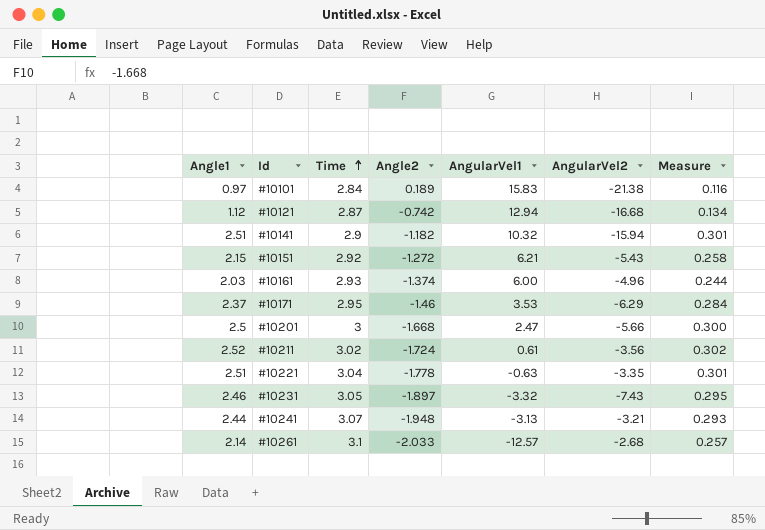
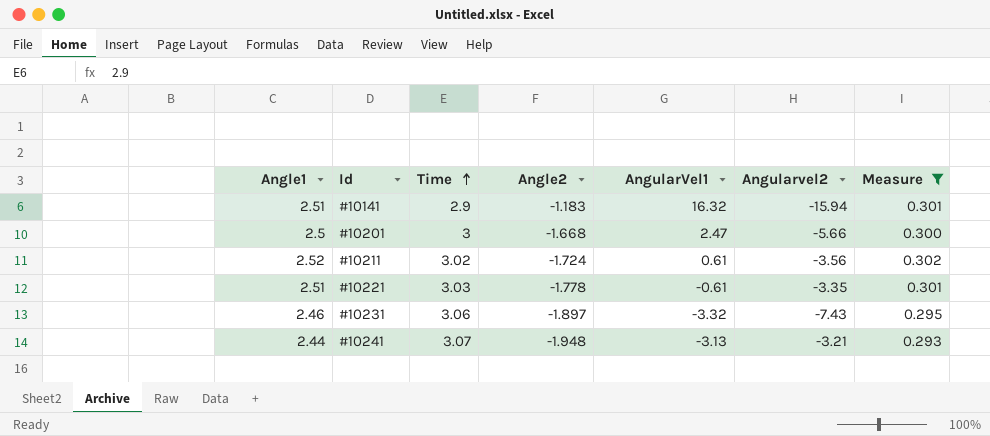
filter: none -> Measure >= 0.293
column name: AngularVel2 -> Angularvel2
#10141 | Angle2: -1.182 -> -1.183
#10141 | AngularVel1: 10.32 -> 16.32
#10221 | Time: 3.04 -> 3.03
#10221 | AngularVel1: -0.63 -> -0.61
#10231 | Time: 3.05 -> 3.06

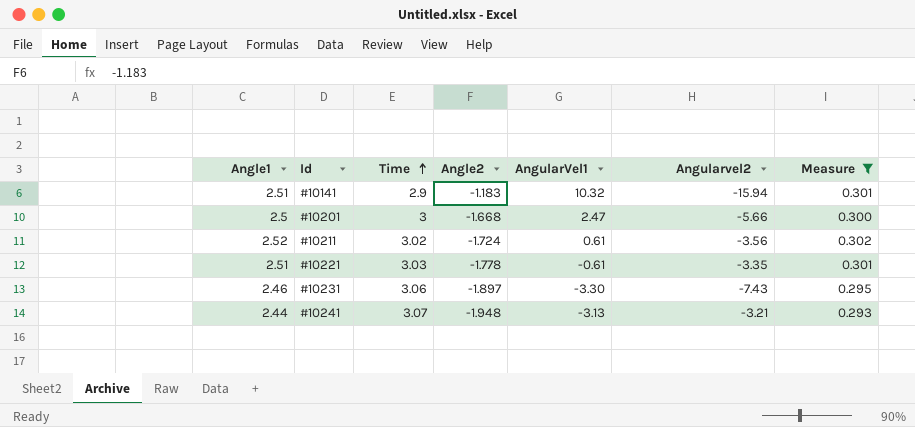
#10141 | AngularVel1: 16.32 -> 10.32
#10231 | AngularVel1: -3.32 -> -3.30

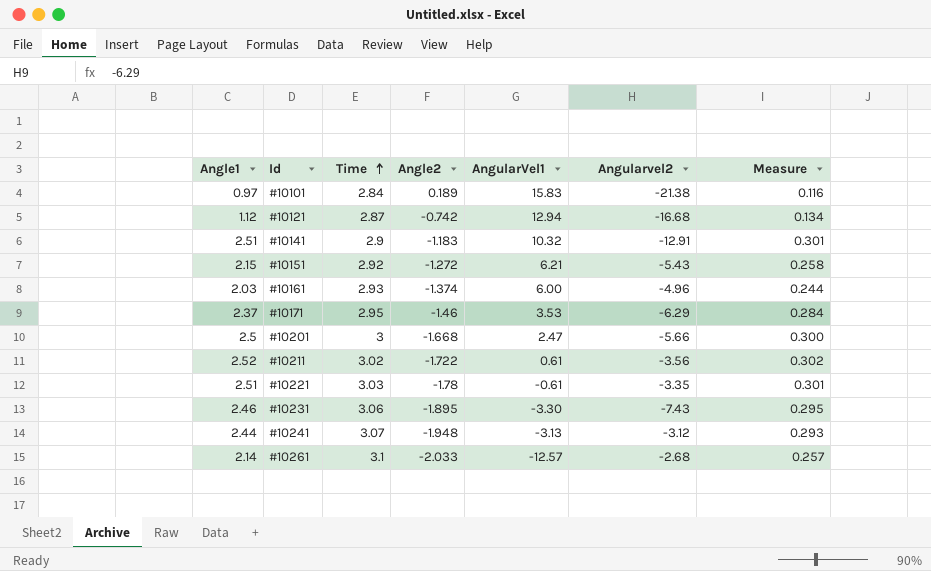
filter: Measure >= 0.293 -> none
#10141 | Angularvel2: -15.94 -> -12.91
#10211 | Angle2: -1.724 -> -1.722
#10221 | Angle2: -1.778 -> -1.78
#10231 | Angle2: -1.897 -> -1.895
#10241 | Angularvel2: -3.21 -> -3.12

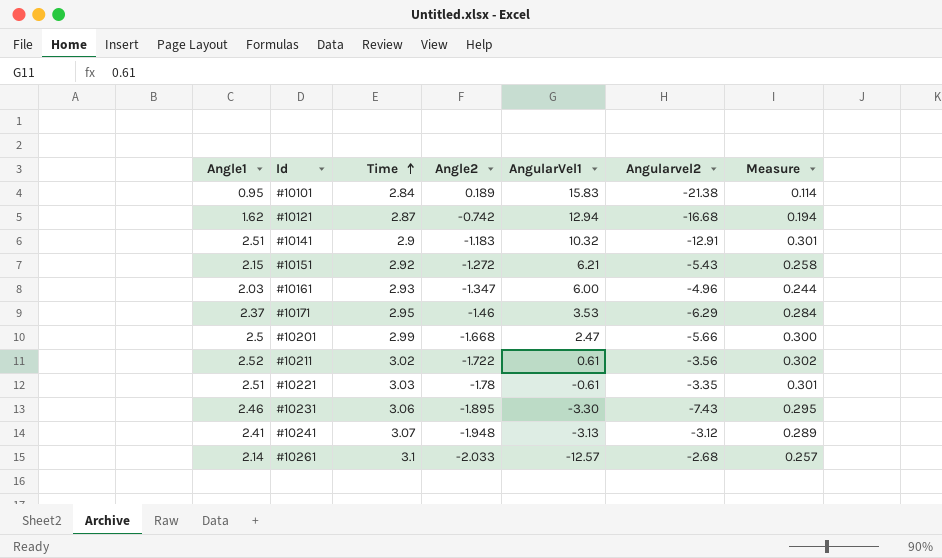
#10101 | Angle1: 0.97 -> 0.95
#10101 | Measure: 0.116 -> 0.114
#10121 | Angle1: 1.12 -> 1.62
#10121 | Measure: 0.134 -> 0.194
#10161 | Angle2: -1.374 -> -1.347
#10201 | Time: 3 -> 2.99
#10241 | Angle1: 2.44 -> 2.41
#10241 | Measure: 0.293 -> 0.289

